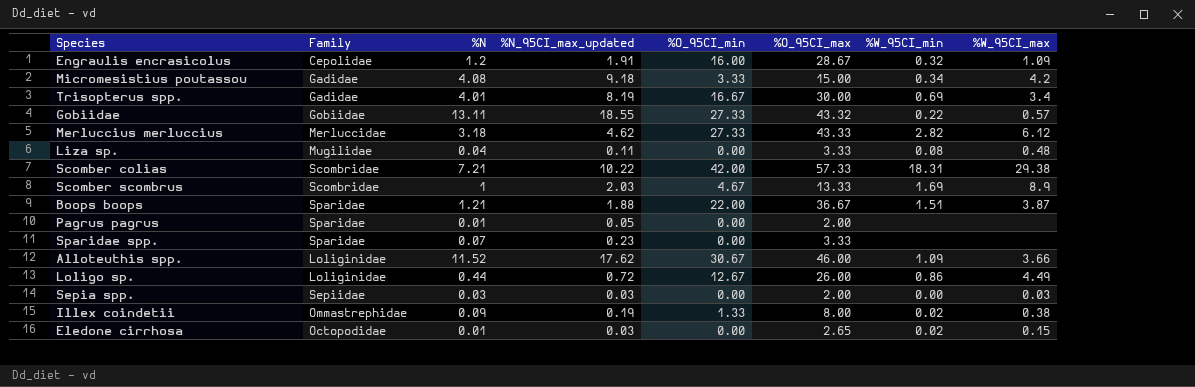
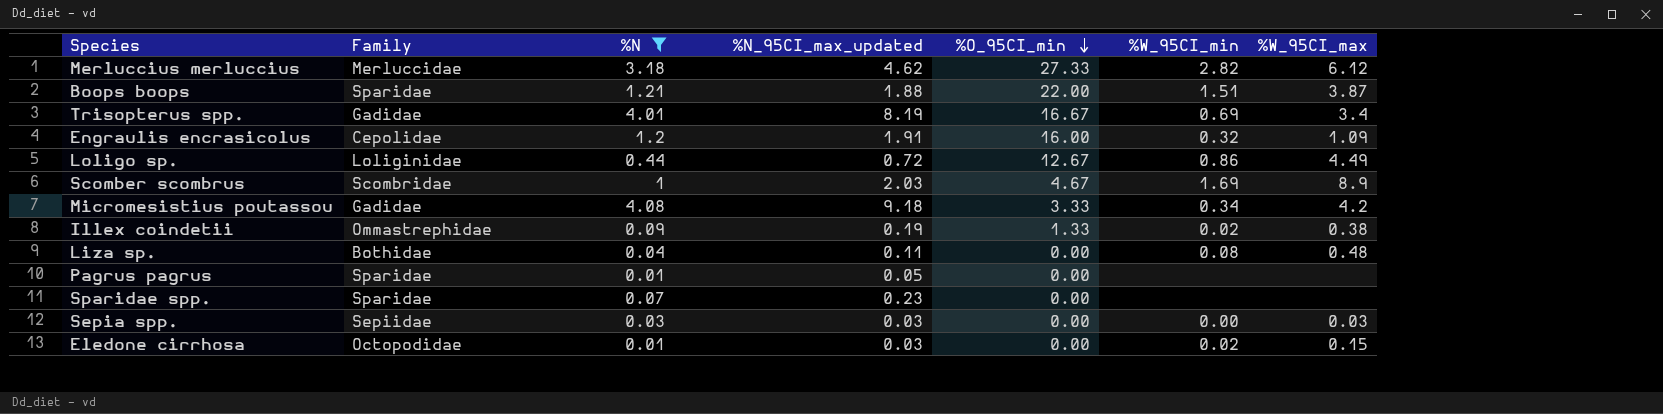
filter: none -> %N <= 4.08
row order: none -> %O_95CI_min descending
column %O_95CI_max | position: 6 -> none
Liza sp. | Family: Mugilidae -> Bothidae

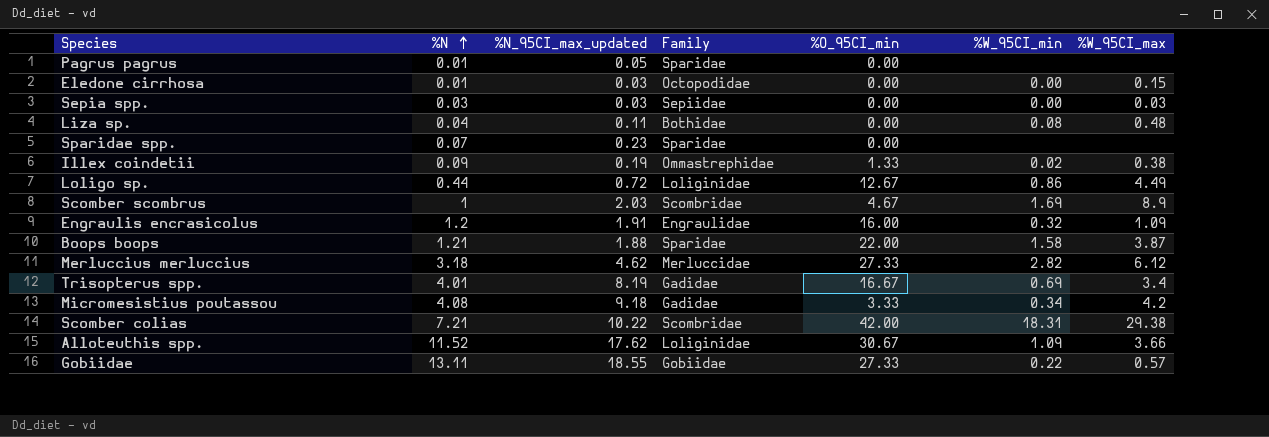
filter: %N <= 4.08 -> none
row order: %O_95CI_min descending -> %N ascending
column Family | position: 2 -> 4
Eledone cirrhosa | %W_95CI_min: 0.02 -> 0.00
Engraulis encrasicolus | Family: Cepolidae -> Engraulidae
Boops boops | %W_95CI_min: 1.51 -> 1.58

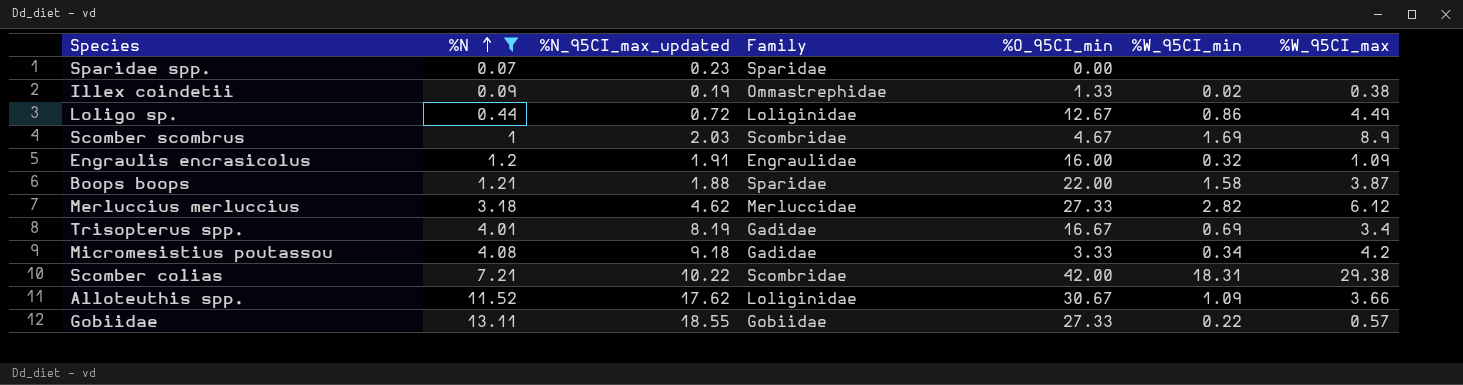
filter: none -> %N >= 0.07

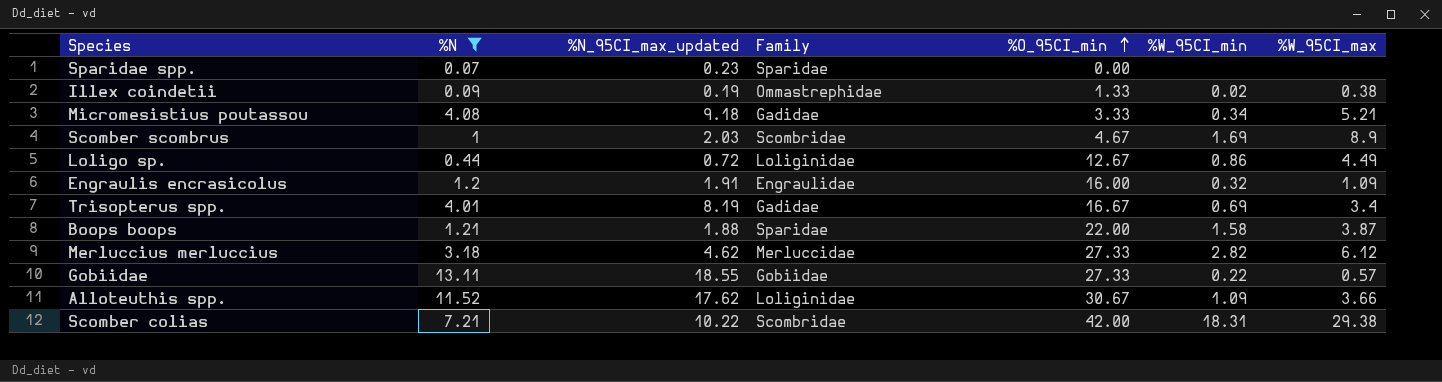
row order: %N ascending -> %O_95CI_min ascending
Micromesistius poutassou | %W_95CI_max: 4.2 -> 5.21

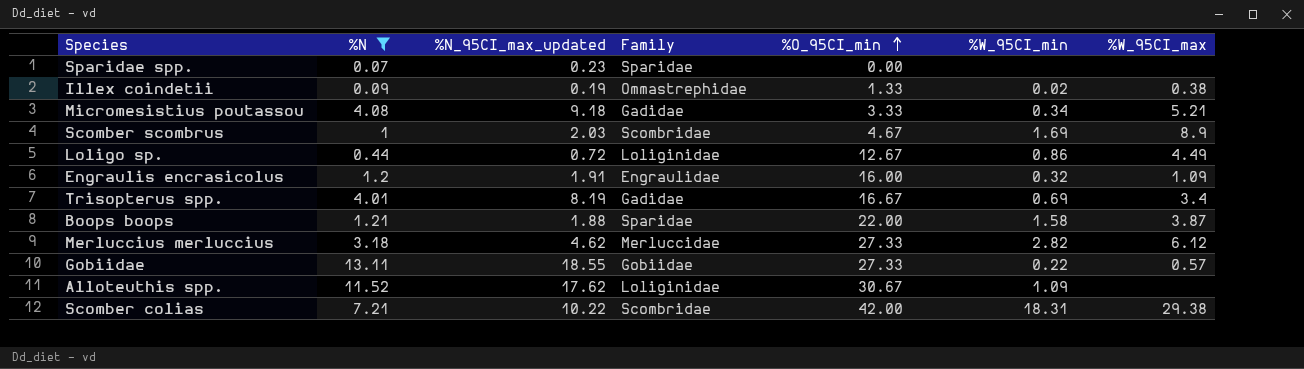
Alloteuthis spp. | %W_95CI_max: 3.66 -> none

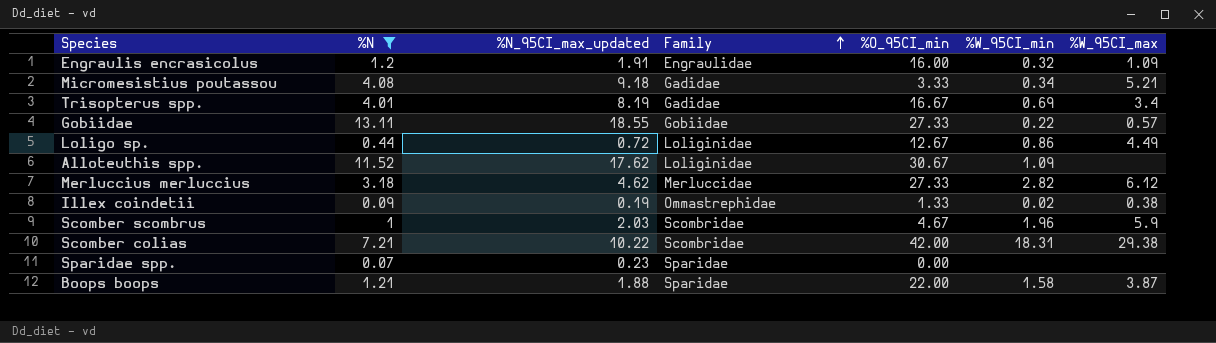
row order: %O_95CI_min ascending -> Family ascending
Scomber scombrus | %W_95CI_min: 1.69 -> 1.96
Scomber scombrus | %W_95CI_max: 8.9 -> 5.9

